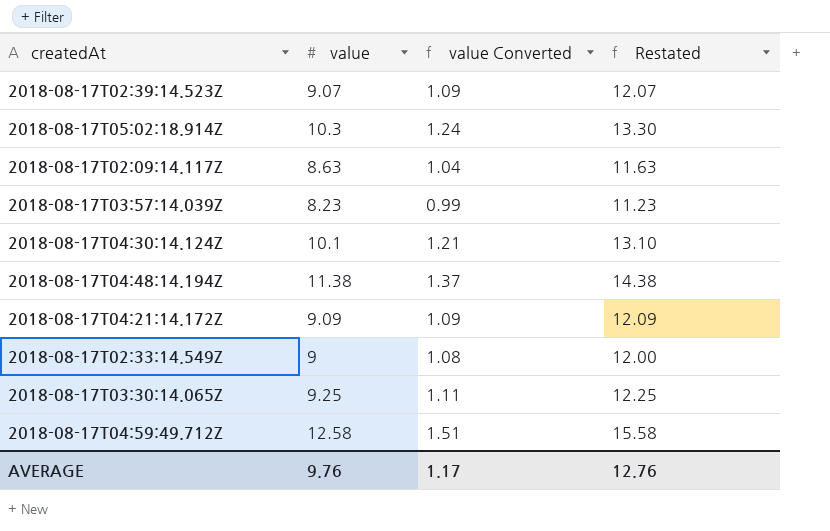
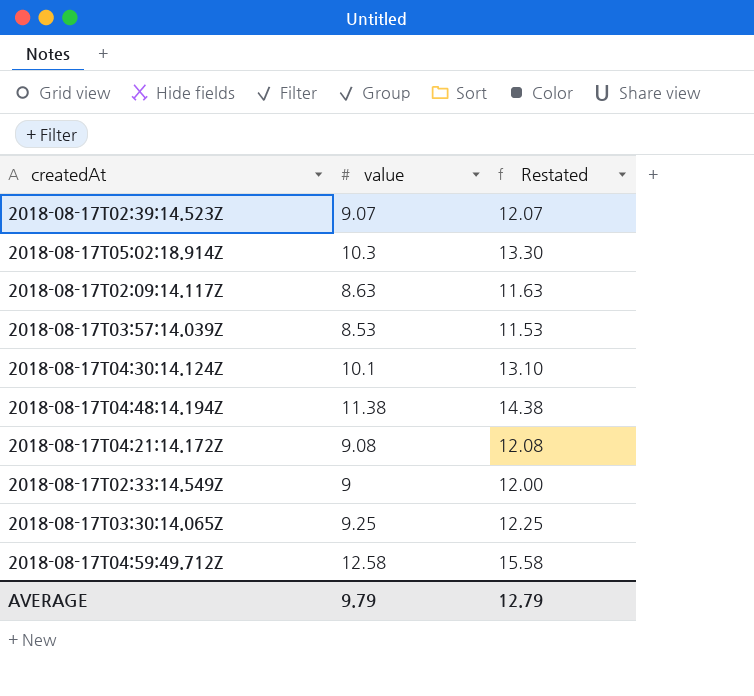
column value Converted | formula: [value] * 0.12 -> none
2018-08-17T03:57:14.039Z | value: 8.23 -> 8.53
2018-08-17T03:57:14.039Z | Restated: 11.23 -> 11.53
2018-08-17T04:21:14.172Z | value: 9.09 -> 9.08
2018-08-17T04:21:14.172Z | Restated: 12.09 -> 12.08
AVERAGE | value: 9.76 -> 9.79
AVERAGE | Restated: 12.76 -> 12.79

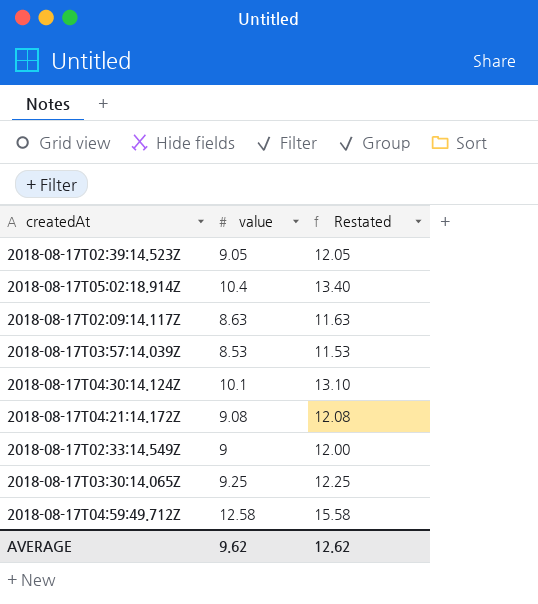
row 2018-08-17T04:48:14.194Z: 11.38 | 14.38 -> none
2018-08-17T02:39:14.523Z | value: 9.07 -> 9.05
2018-08-17T02:39:14.523Z | Restated: 12.07 -> 12.05
2018-08-17T05:02:18.914Z | value: 10.3 -> 10.4
2018-08-17T05:02:18.914Z | Restated: 13.30 -> 13.40
AVERAGE | value: 9.79 -> 9.62
AVERAGE | Restated: 12.79 -> 12.62

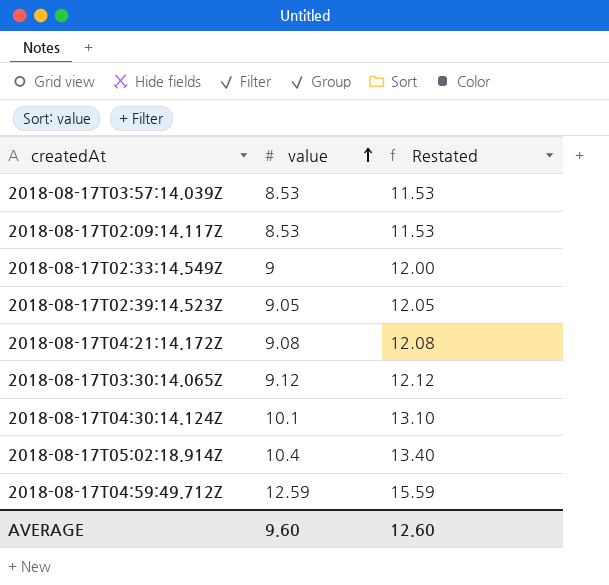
row order: none -> value ascending
2018-08-17T02:09:14.117Z | value: 8.63 -> 8.53
2018-08-17T02:09:14.117Z | Restated: 11.63 -> 11.53
2018-08-17T03:30:14.065Z | value: 9.25 -> 9.12
2018-08-17T03:30:14.065Z | Restated: 12.25 -> 12.12
2018-08-17T04:59:49.712Z | value: 12.58 -> 12.59
2018-08-17T04:59:49.712Z | Restated: 15.58 -> 15.59
AVERAGE | value: 9.62 -> 9.60
AVERAGE | Restated: 12.62 -> 12.60

